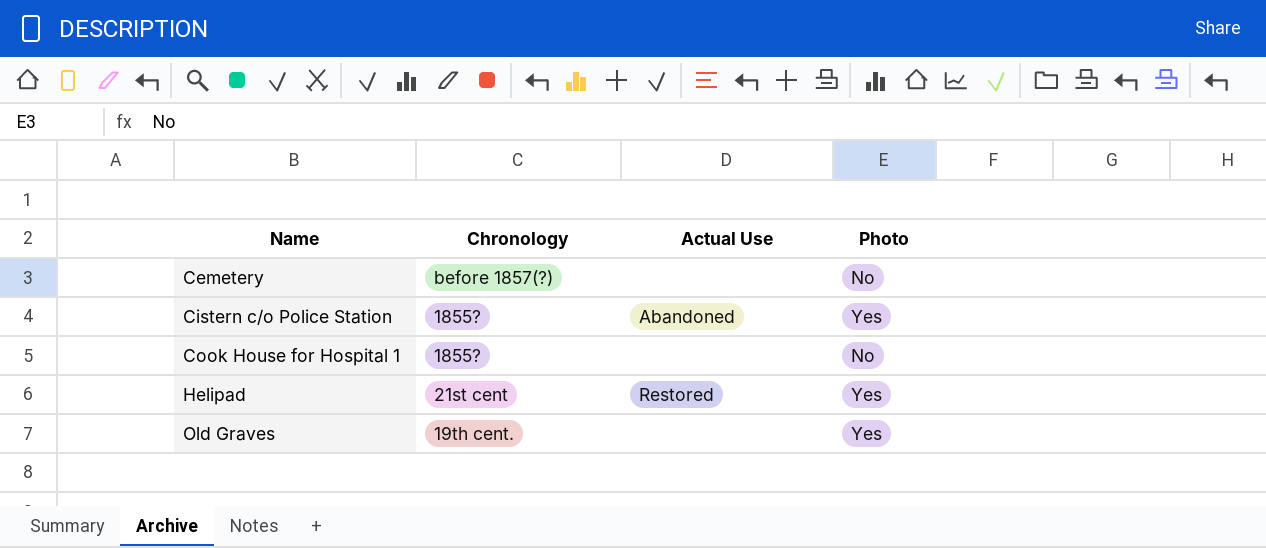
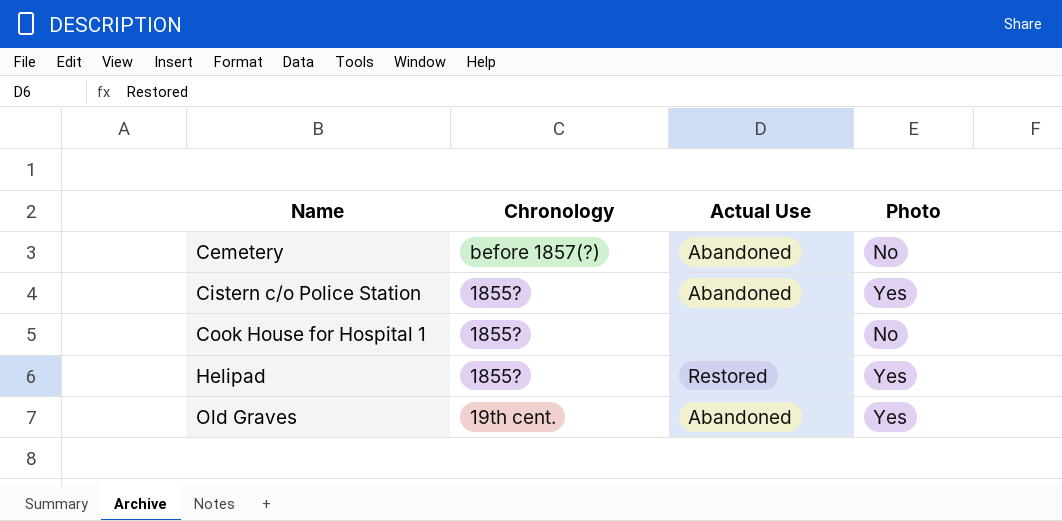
Cemetery | Actual Use: none -> Abandoned
Helipad | Chronology: 21st cent -> 1855?
Old Graves | Actual Use: none -> Abandoned

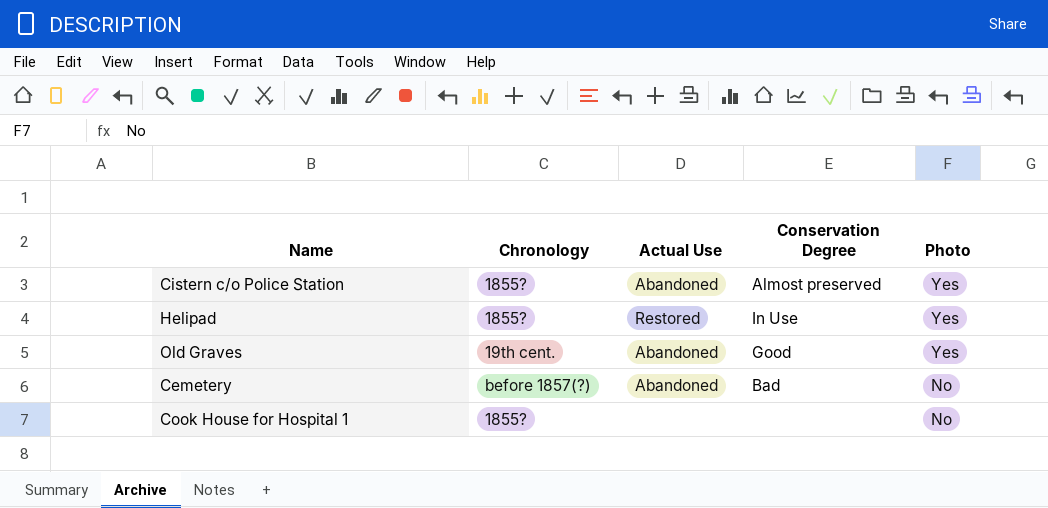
row order: Name ascending -> Photo descending
column Conservation Degree | position: none -> 4

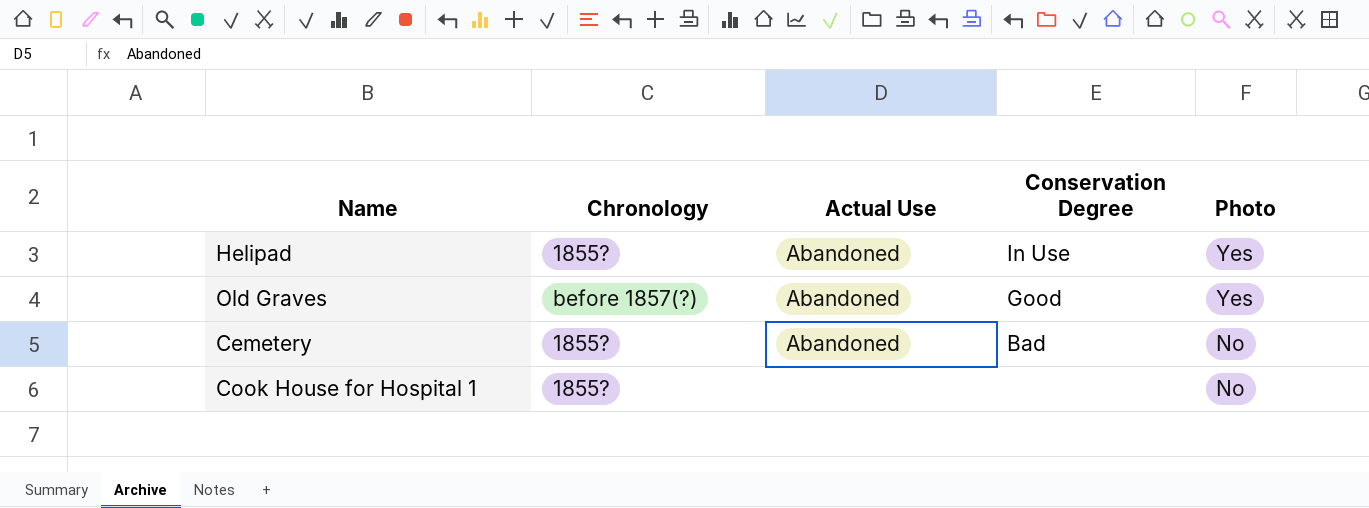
row Cistern c/o Police Station: 1855? | Abandoned | Almost preserved | Yes -> none
Helipad | Actual Use: Restored -> Abandoned
Old Graves | Chronology: 19th cent. -> before 1857(?)
Cemetery | Chronology: before 1857(?) -> 1855?

